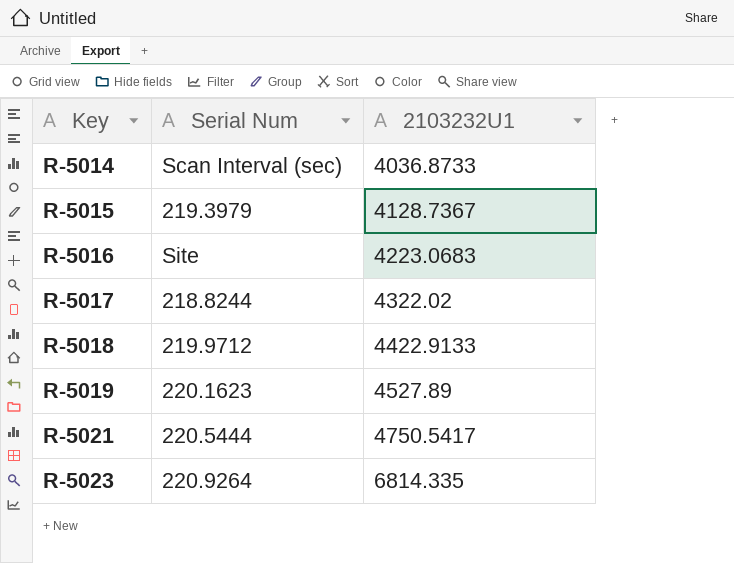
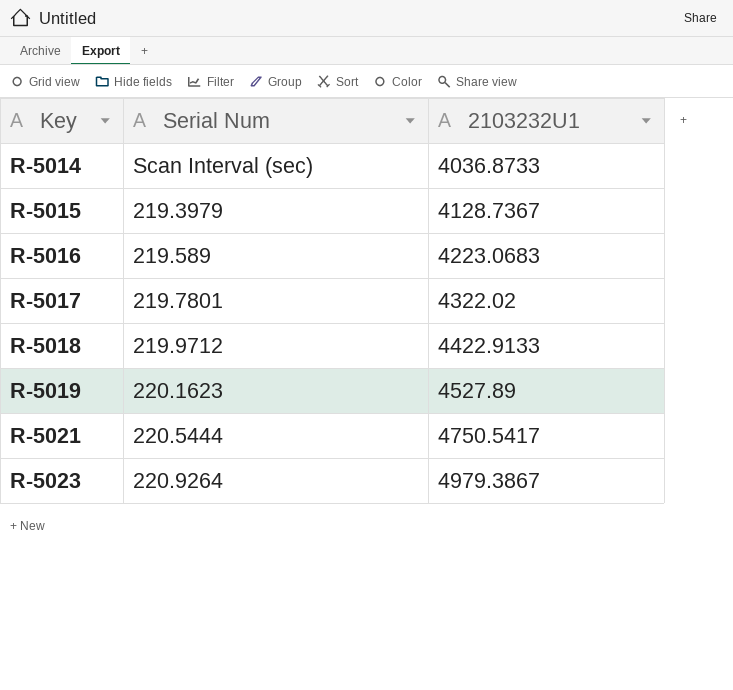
R-5016 | Serial Num: Site -> 219.589
R-5017 | Serial Num: 218.8244 -> 219.7801
R-5023 | 2103232U1: 6814.335 -> 4979.3867

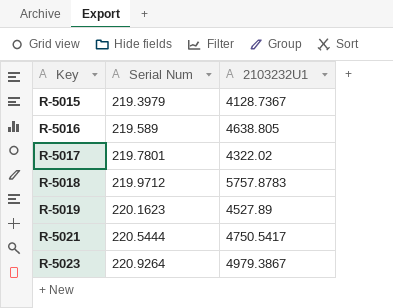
row R-5014: Scan Interval (sec) | 4036.8733 -> none
R-5016 | 2103232U1: 4223.0683 -> 4638.805
R-5018 | 2103232U1: 4422.9133 -> 5757.8783

